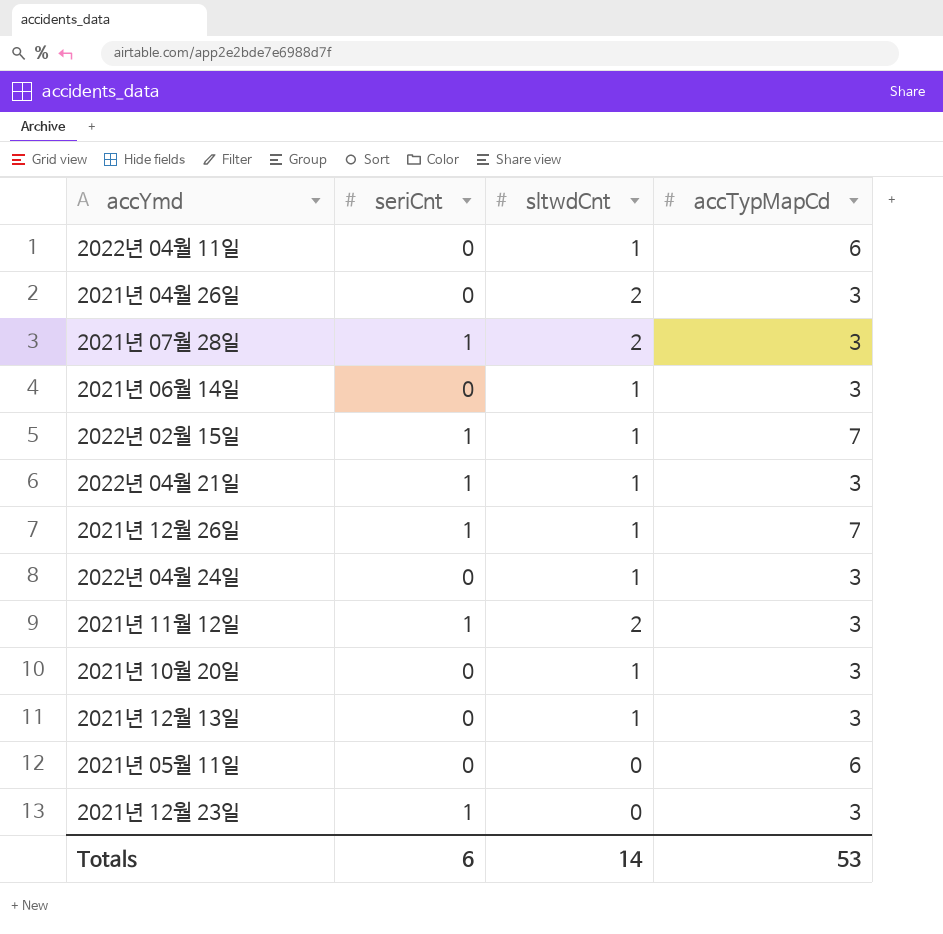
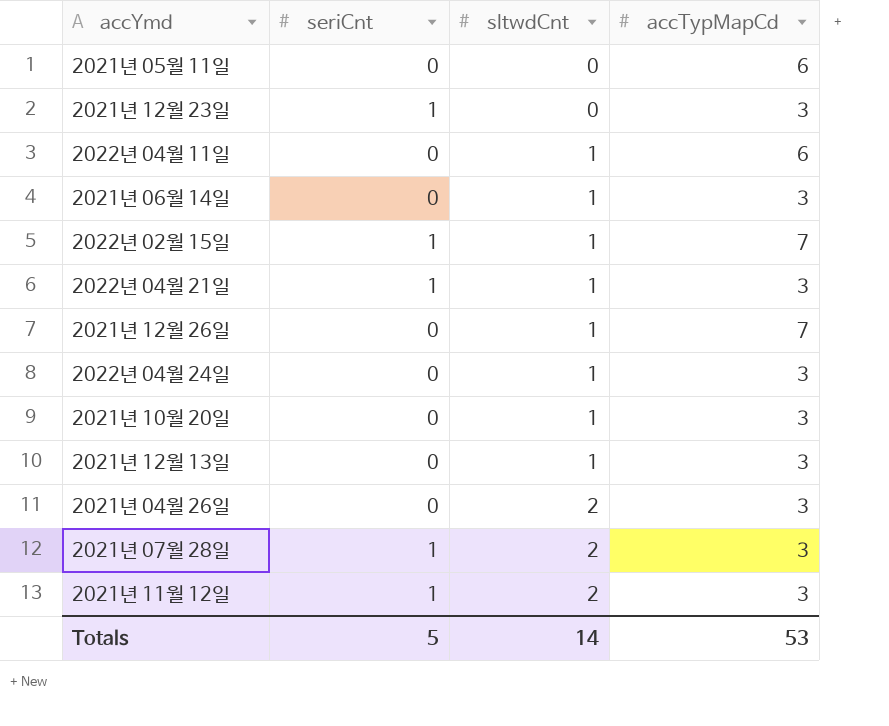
row order: none -> sltwdCnt ascending
2021년 12월 26일 | seriCnt: 1 -> 0
Totals | seriCnt: 6 -> 5

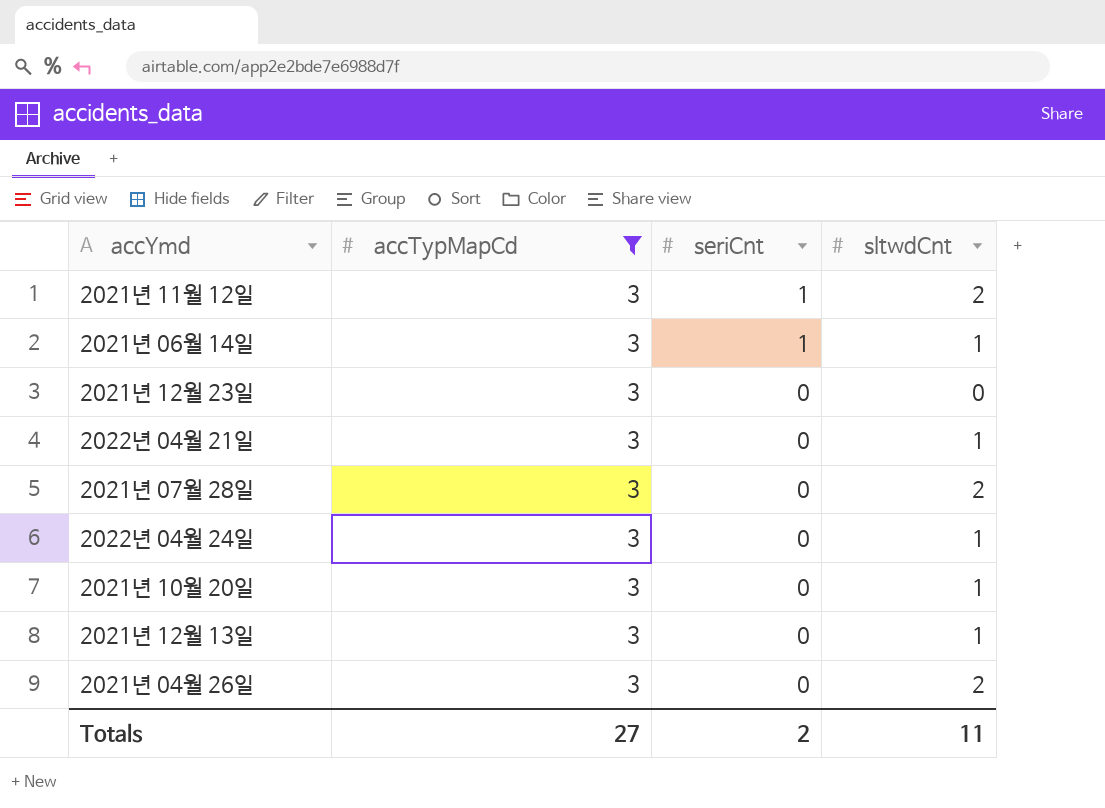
filter: none -> accTypMapCd = 3
row order: sltwdCnt ascending -> seriCnt descending
column accTypMapCd | position: 4 -> 2
2021년 06월 14일 | seriCnt: 0 -> 1
2021년 12월 23일 | seriCnt: 1 -> 0
2022년 04월 21일 | seriCnt: 1 -> 0
2021년 07월 28일 | seriCnt: 1 -> 0
Totals | accTypMapCd: 53 -> 27
Totals | seriCnt: 5 -> 2
Totals | sltwdCnt: 14 -> 11

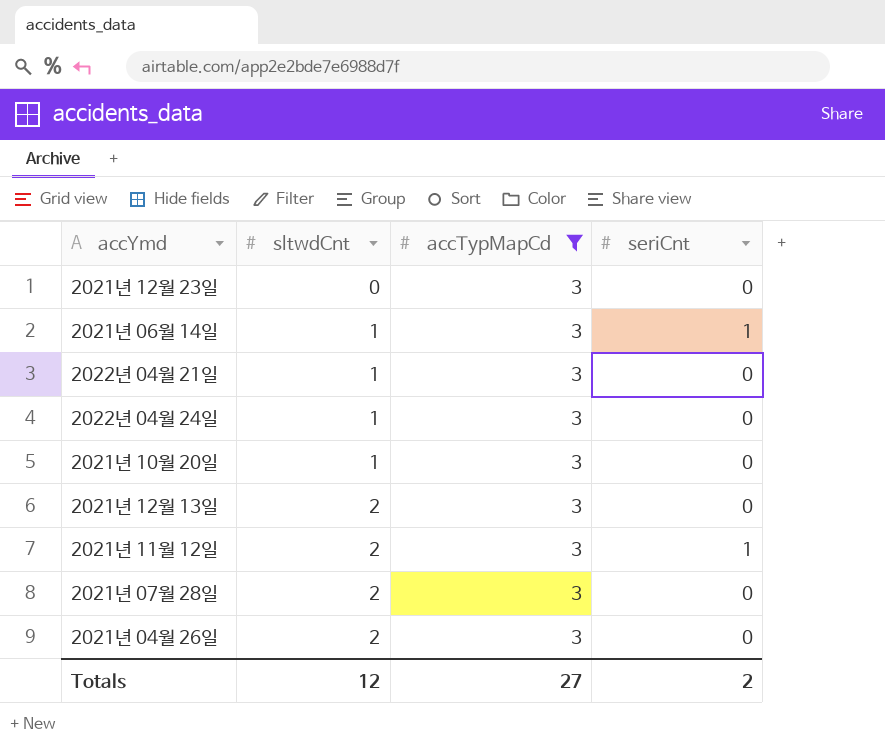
row order: seriCnt descending -> sltwdCnt ascending
column sltwdCnt | position: 4 -> 2
2021년 12월 13일 | sltwdCnt: 1 -> 2
Totals | sltwdCnt: 11 -> 12

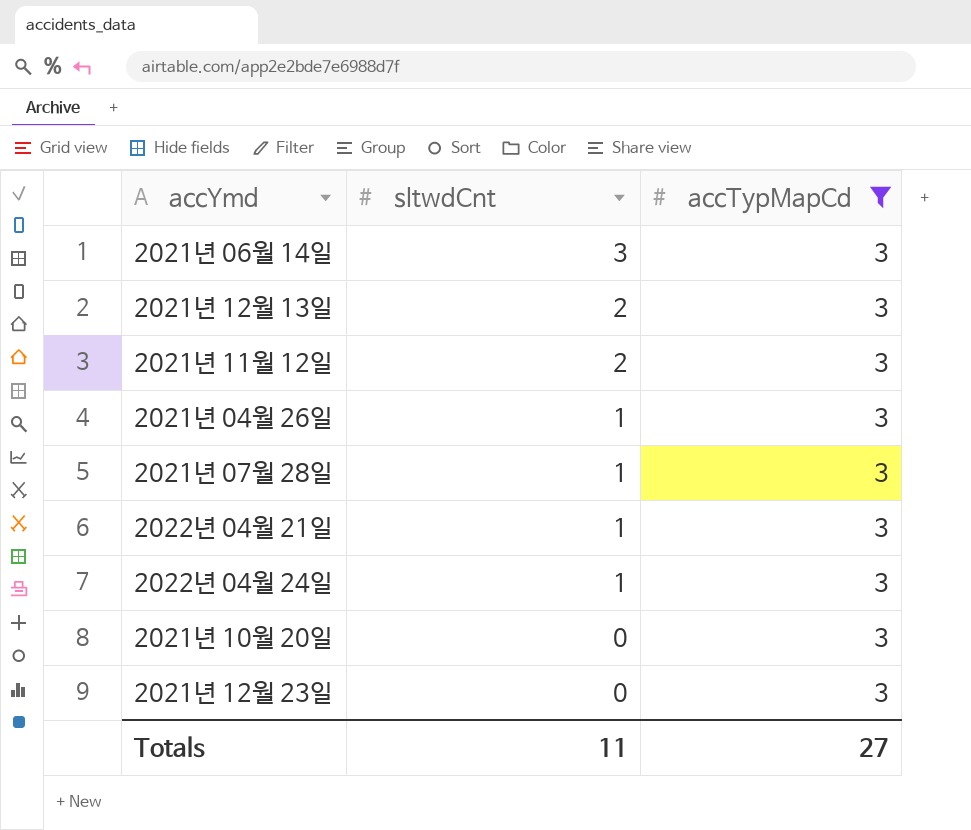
row order: sltwdCnt ascending -> sltwdCnt descending
column seriCnt | position: 4 -> none
2021년 06월 14일 | sltwdCnt: 1 -> 3
2021년 04월 26일 | sltwdCnt: 2 -> 1
2021년 07월 28일 | sltwdCnt: 2 -> 1
2021년 10월 20일 | sltwdCnt: 1 -> 0
Totals | sltwdCnt: 12 -> 11

